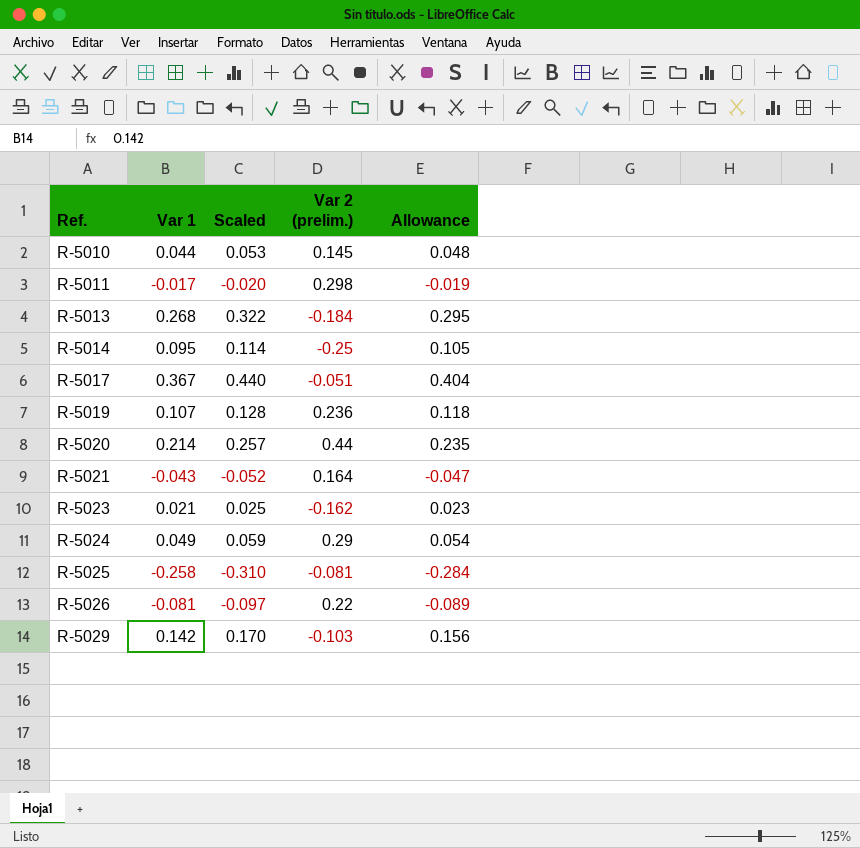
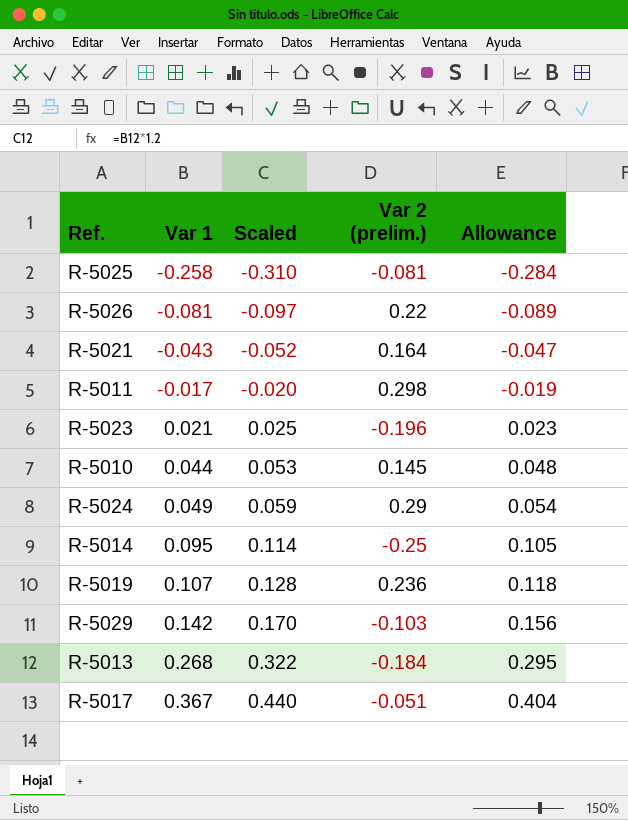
row order: Ref. ascending -> Var 1 ascending
row R-5020: 0.214 | 0.257 | 0.44 | 0.235 -> none
R-5023 | Var 2 (prelim.): -0.162 -> -0.196

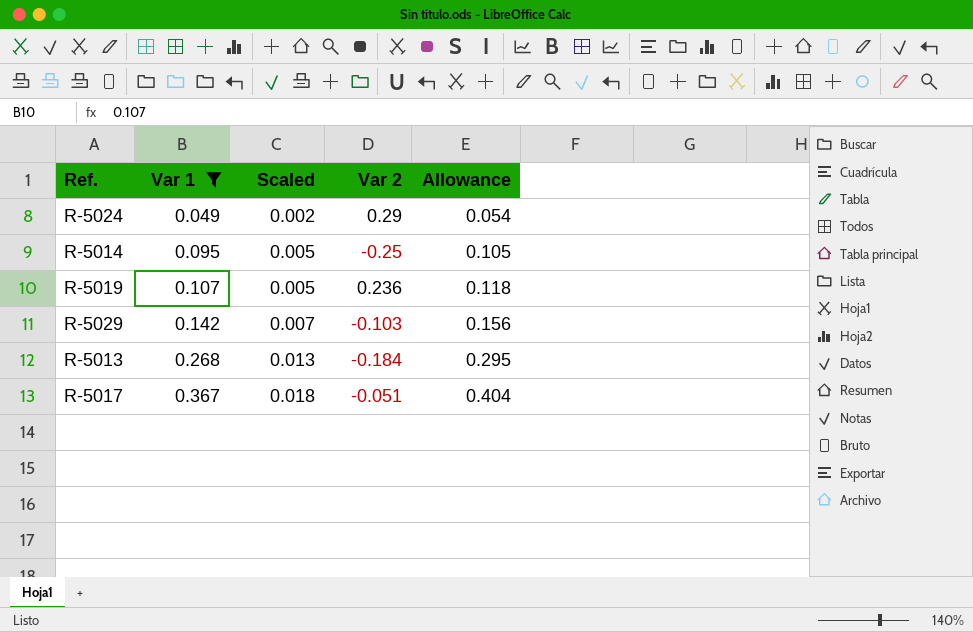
filter: none -> Var 1 >= 0.049
column Scaled | formula: [Var 1] * 1.2 -> [Var 1] * 0.05
column name: Var 2 (prelim.) -> Var 2

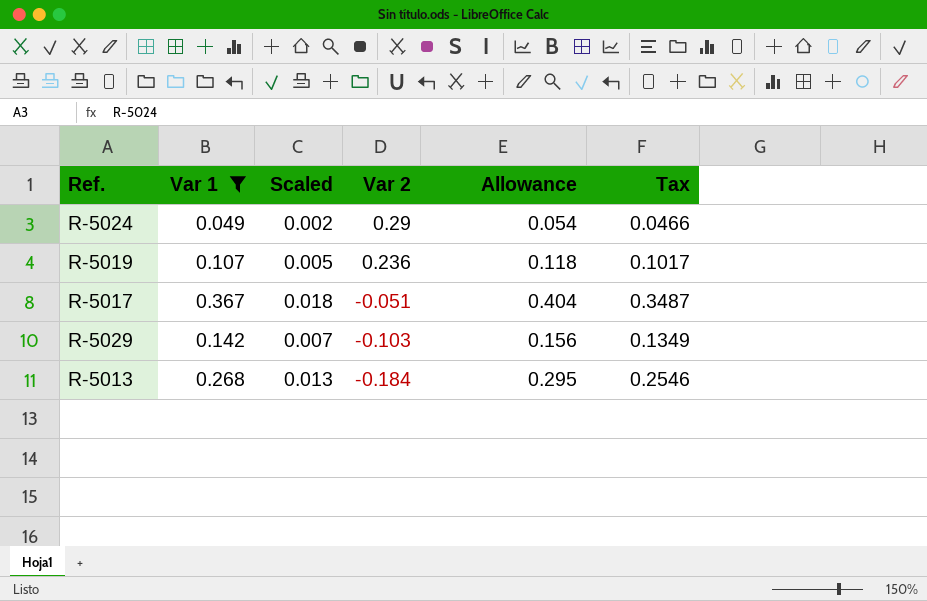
row order: Var 1 ascending -> Var 2 descending
column Tax | formula: none -> [Var 1] * 0.95
row R-5014: 0.095 | 0.005 | -0.25 | 0.105 -> none

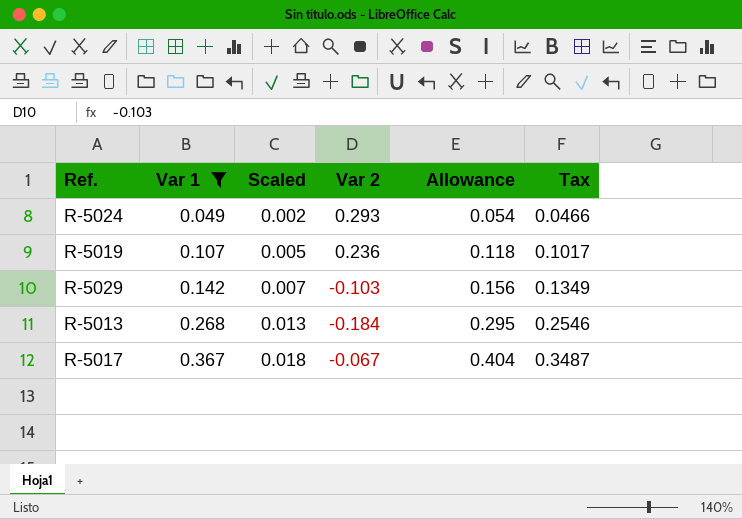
row order: Var 2 descending -> Var 1 ascending
R-5024 | Var 2: 0.29 -> 0.293
R-5017 | Var 2: -0.051 -> -0.067

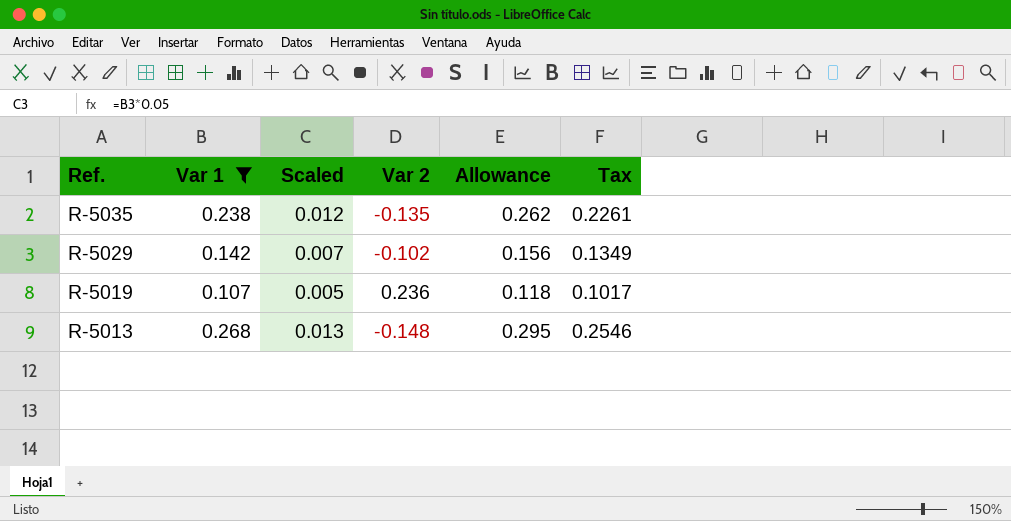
row order: Var 1 ascending -> Ref. descending
row R-5024: 0.049 | 0.002 | 0.293 | 0.054 | 0.0466 -> none
row R-5017: 0.367 | 0.018 | -0.067 | 0.404 | 0.3487 -> none
row R-5035: none -> 0.238 | 0.012 | -0.135 | 0.262 | 0.2261
R-5029 | Var 2: -0.103 -> -0.102
R-5013 | Var 2: -0.184 -> -0.148

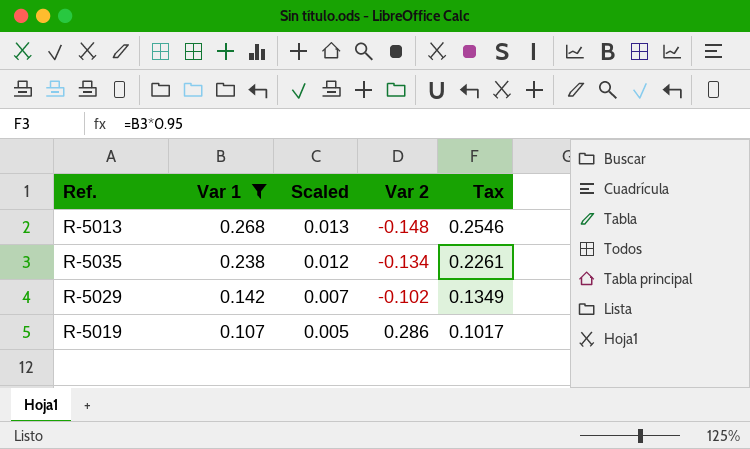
row order: Ref. descending -> Var 1 descending
column Allowance | formula: [Var 1] * 1.1 -> none
R-5035 | Var 2: -0.135 -> -0.134
R-5019 | Var 2: 0.236 -> 0.286

